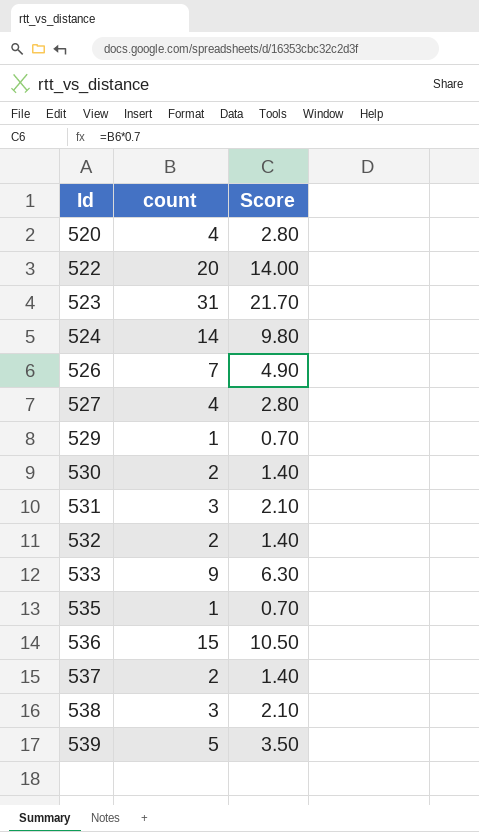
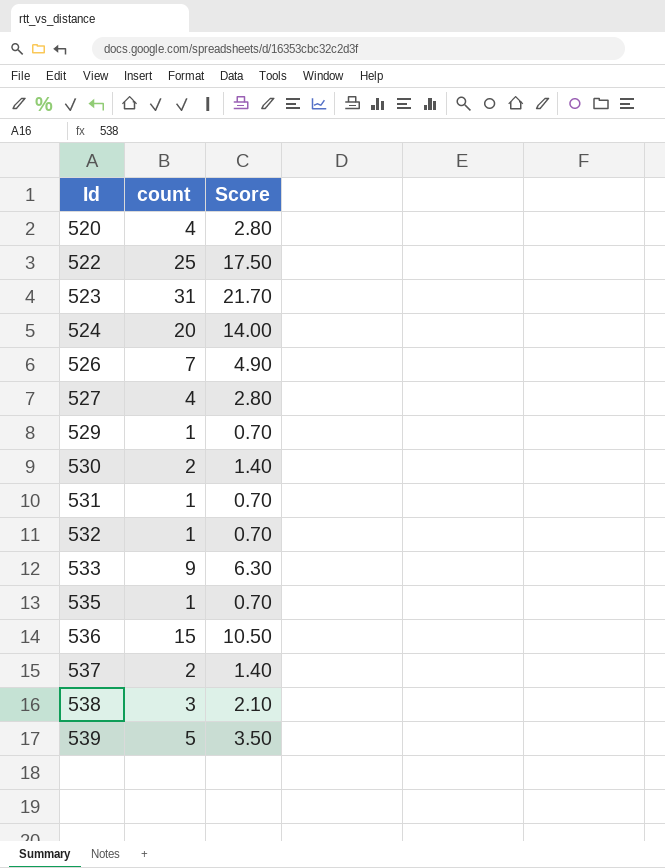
522 | count: 20 -> 25
522 | Score: 14.00 -> 17.50
524 | count: 14 -> 20
524 | Score: 9.80 -> 14.00
531 | count: 3 -> 1
531 | Score: 2.10 -> 0.70
532 | count: 2 -> 1
532 | Score: 1.40 -> 0.70

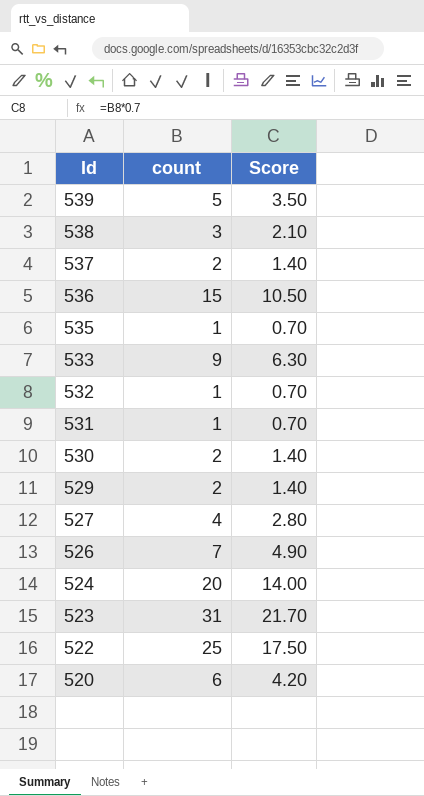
row order: Id ascending -> Id descending
529 | count: 1 -> 2
529 | Score: 0.70 -> 1.40
520 | count: 4 -> 6
520 | Score: 2.80 -> 4.20

